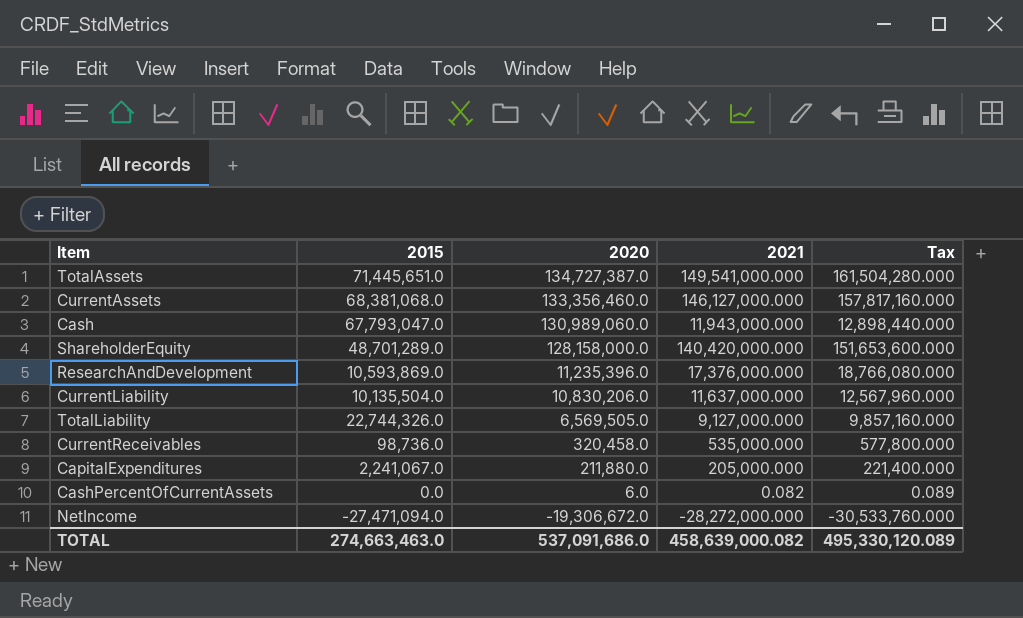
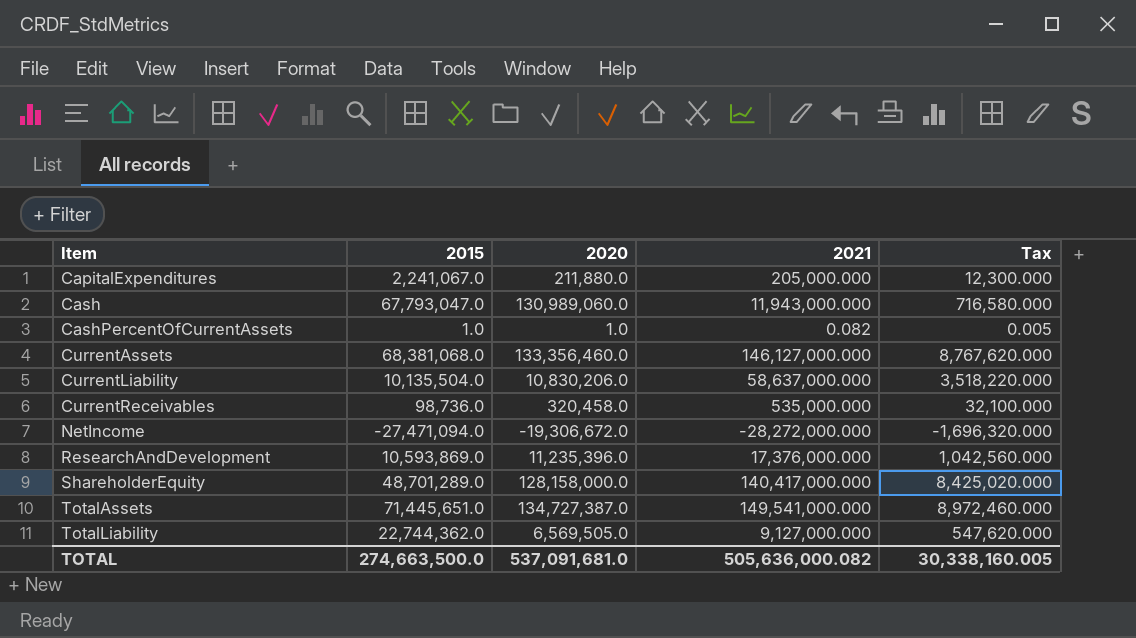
row order: 2020 descending -> Item ascending
column Tax | formula: [2021] * 1.08 -> [2021] * 0.06
CashPercentOfCurrentAssets | 2015: 0.0 -> 1.0
CashPercentOfCurrentAssets | 2020: 6.0 -> 1.0
CurrentLiability | 2021: 11,637,000.000 -> 58,637,000.000
ShareholderEquity | 2021: 140,420,000.000 -> 140,417,000.000
TotalLiability | 2015: 22,744,326.0 -> 22,744,362.0
TOTAL | 2015: 274,663,463.0 -> 274,663,500.0
TOTAL | 2020: 537,091,686.0 -> 537,091,681.0
TOTAL | 2021: 458,639,000.082 -> 505,636,000.082
TOTAL | Tax: 495,330,120.089 -> 30,338,160.005

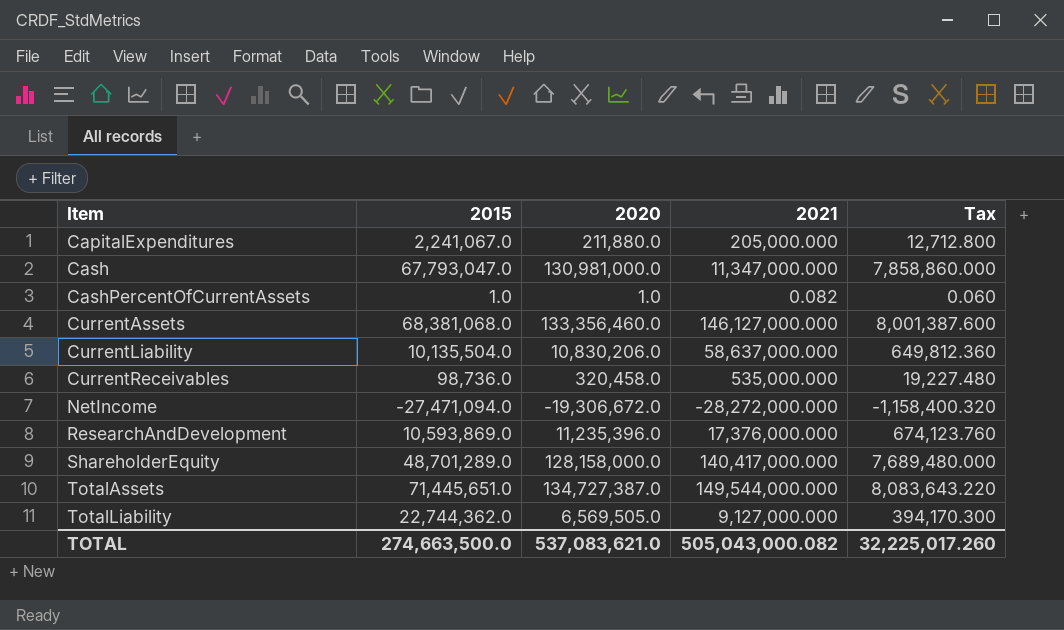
column Tax | formula: [2021] * 0.06 -> [2020] * 0.06
Cash | 2020: 130,989,060.0 -> 130,981,000.0
Cash | 2021: 11,943,000.000 -> 11,347,000.000
TotalAssets | 2021: 149,541,000.000 -> 149,544,000.000
TOTAL | 2020: 537,091,681.0 -> 537,083,621.0
TOTAL | 2021: 505,636,000.082 -> 505,043,000.082
TOTAL | Tax: 30,338,160.005 -> 32,225,017.260

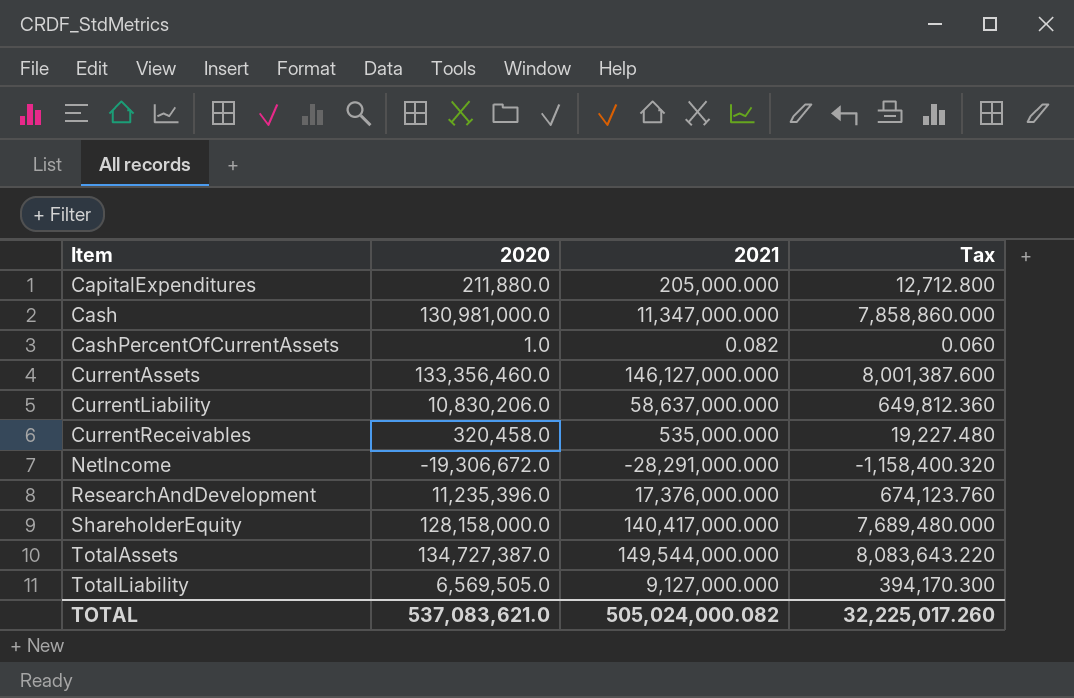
column 2015 | position: 2 -> none
NetIncome | 2021: -28,272,000.000 -> -28,291,000.000
TOTAL | 2021: 505,043,000.082 -> 505,024,000.082

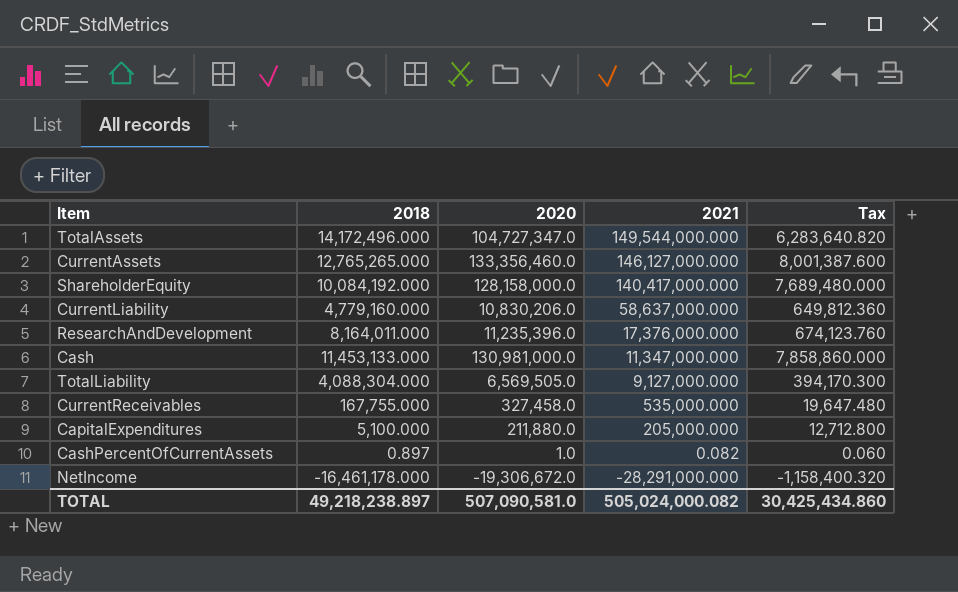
row order: Item ascending -> 2021 descending
column 2018 | position: none -> 2
TotalAssets | 2020: 134,727,387.0 -> 104,727,347.0
TotalAssets | Tax: 8,083,643.220 -> 6,283,640.820
CurrentReceivables | 2020: 320,458.0 -> 327,458.0
CurrentReceivables | Tax: 19,227.480 -> 19,647.480
TOTAL | 2020: 537,083,621.0 -> 507,090,581.0
TOTAL | Tax: 32,225,017.260 -> 30,425,434.860

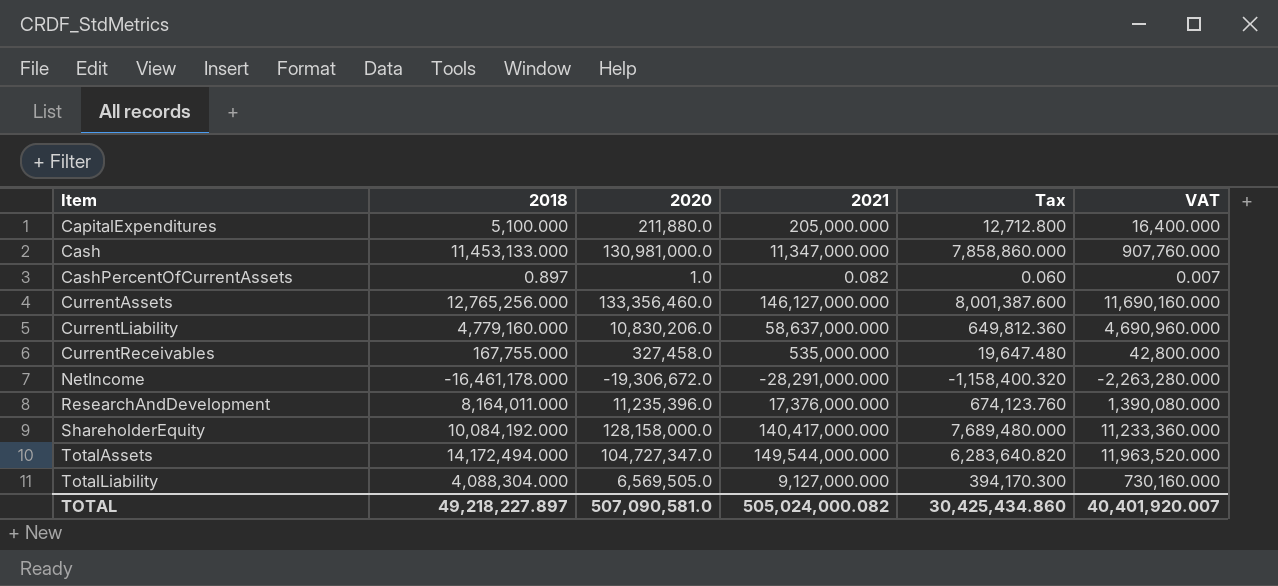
row order: 2021 descending -> Item ascending
column VAT | formula: none -> [2021] * 0.08
CurrentAssets | 2018: 12,765,265.000 -> 12,765,256.000
TotalAssets | 2018: 14,172,496.000 -> 14,172,494.000
TOTAL | 2018: 49,218,238.897 -> 49,218,227.897

